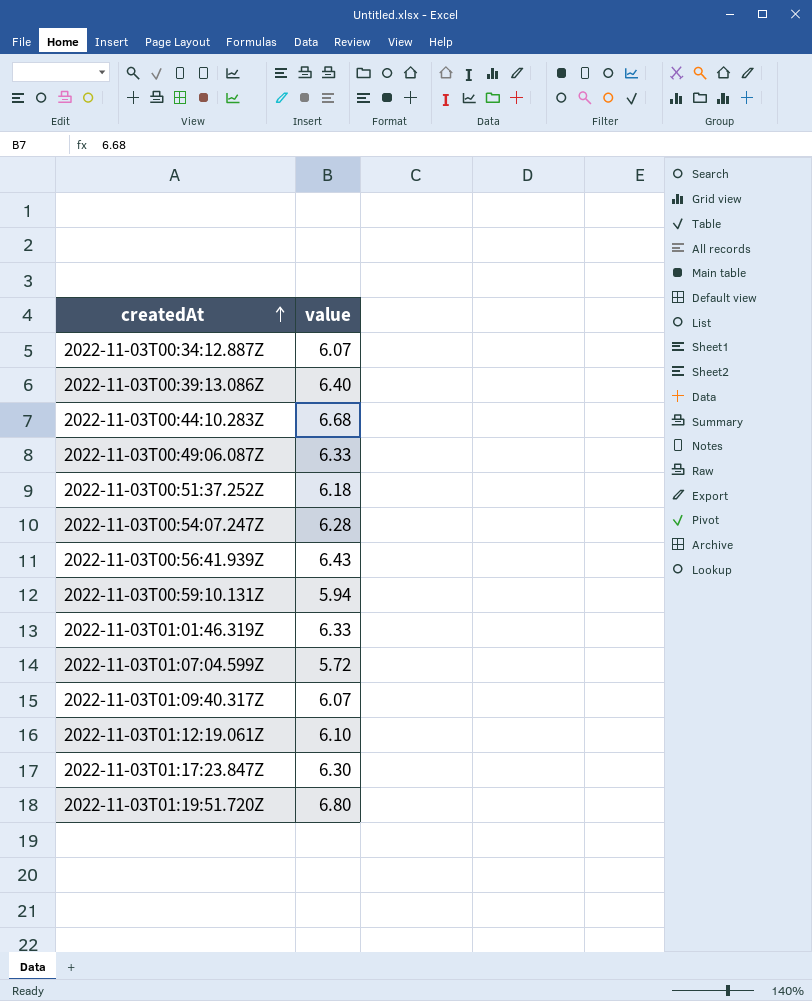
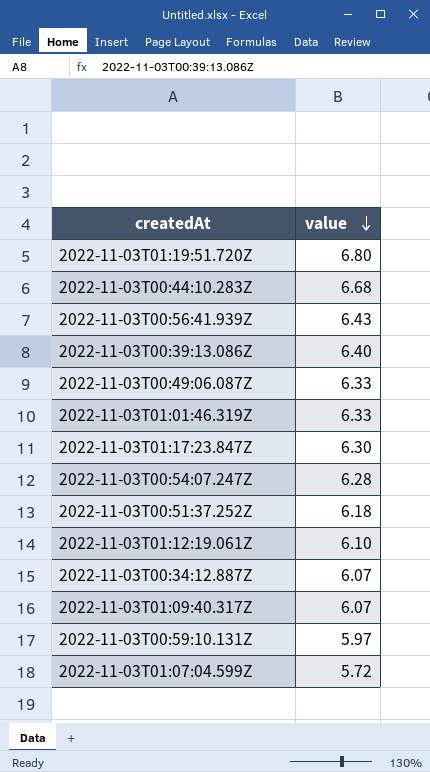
row order: createdAt ascending -> value descending
2022-11-03T00:59:10.131Z | value: 5.94 -> 5.97

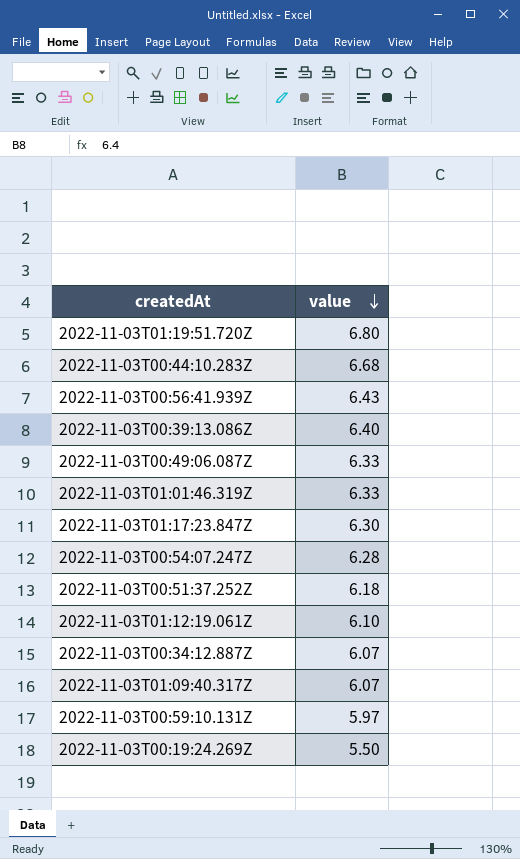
row 2022-11-03T01:07:04.599Z: 5.72 -> none
row 2022-11-03T00:19:24.269Z: none -> 5.50

